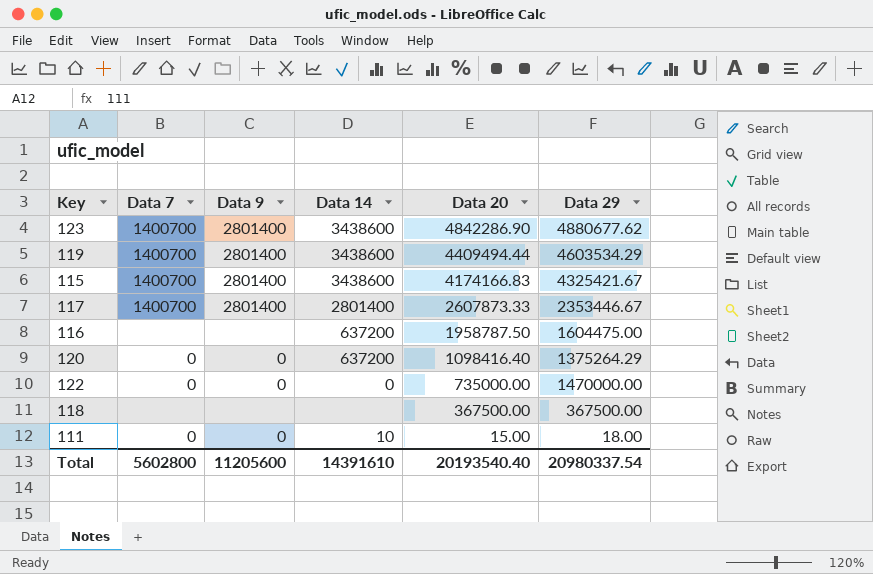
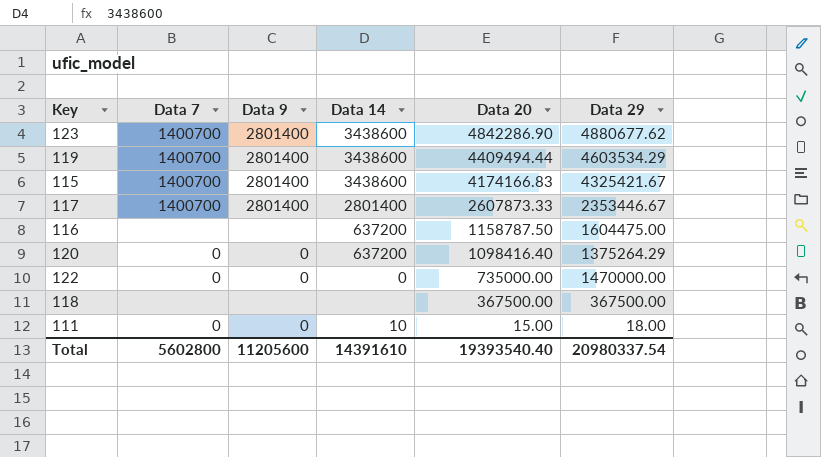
116 | Data 20: 1958787.50 -> 1158787.50
Total | Data 20: 20193540.40 -> 19393540.40

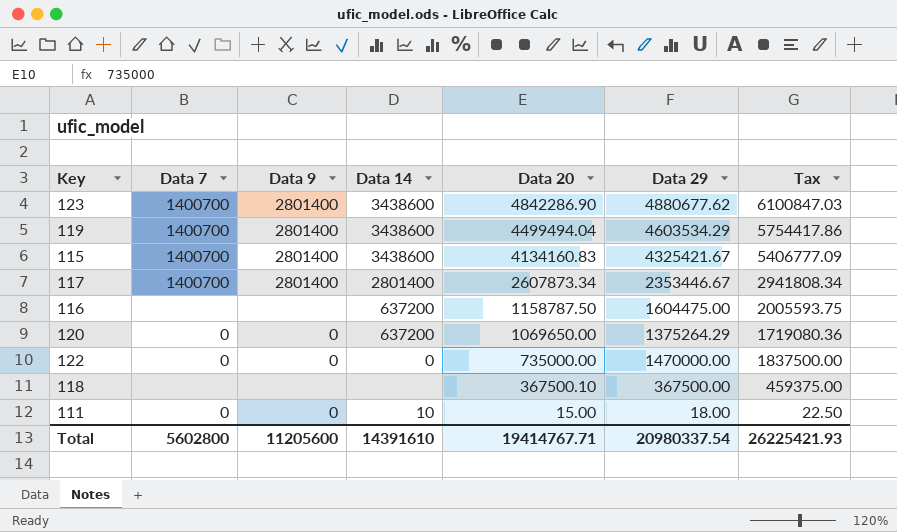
column Tax | formula: none -> [Data 29] * 1.25
119 | Data 20: 4409494.44 -> 4499494.04
115 | Data 20: 4174166.83 -> 4134160.83
117 | Data 20: 2607873.33 -> 2607873.34
120 | Data 20: 1098416.40 -> 1069650.00
118 | Data 20: 367500.00 -> 367500.10
Total | Data 20: 19393540.40 -> 19414767.71

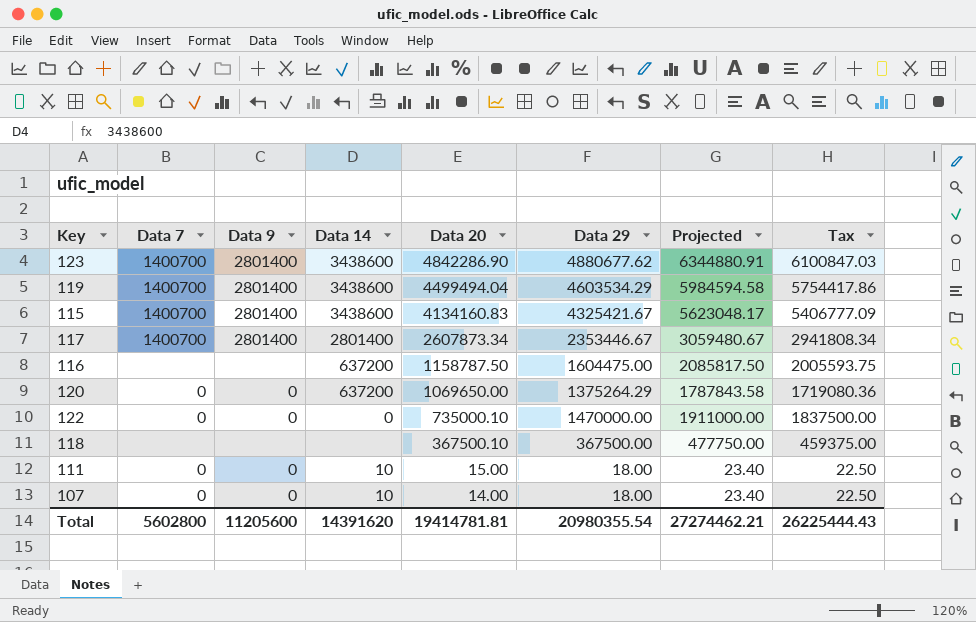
column Projected | formula: none -> [Data 29] * 1.3
122 | Data 20: 735000.00 -> 735000.10
row 107: none -> 0 | 0 | 10 | 14.00 | 18.00 | 23.40 | 22.50
Total | Data 14: 14391610 -> 14391620
Total | Data 20: 19414767.71 -> 19414781.81
Total | Data 29: 20980337.54 -> 20980355.54
Total | Tax: 26225421.93 -> 26225444.43

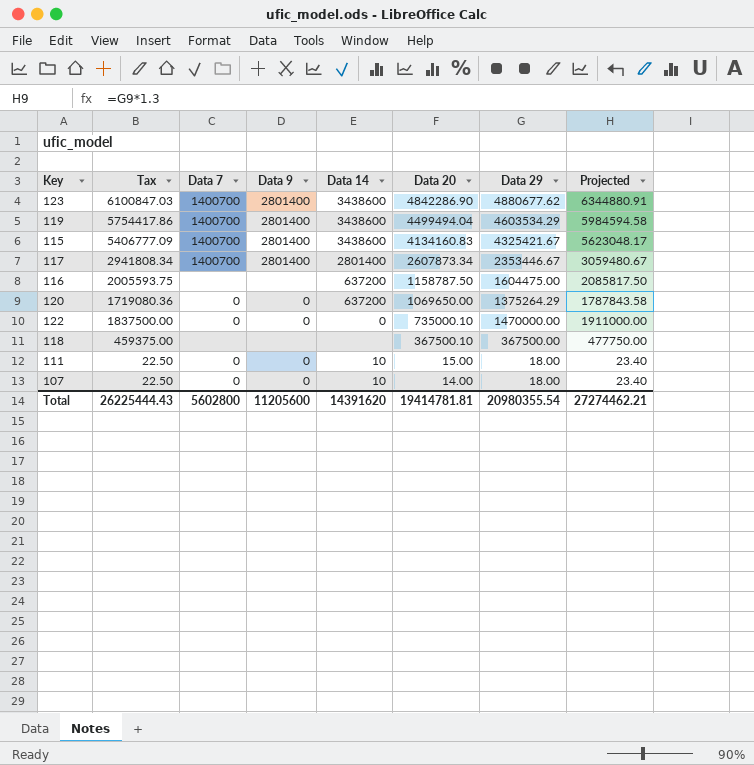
column Tax | position: 8 -> 2

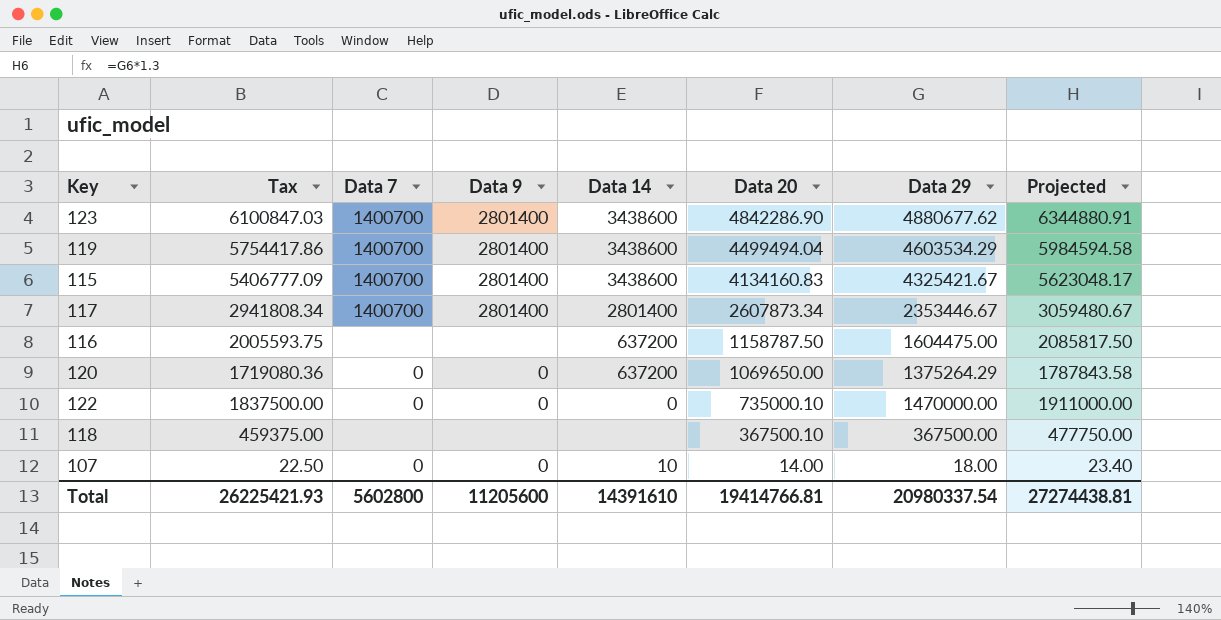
row 111: 22.50 | 0 | 0 | 10 | 15.00 | 18.00 | 23.40 -> none
Total | Tax: 26225444.43 -> 26225421.93
Total | Data 14: 14391620 -> 14391610
Total | Data 20: 19414781.81 -> 19414766.81
Total | Data 29: 20980355.54 -> 20980337.54
Total | Projected: 27274462.21 -> 27274438.81

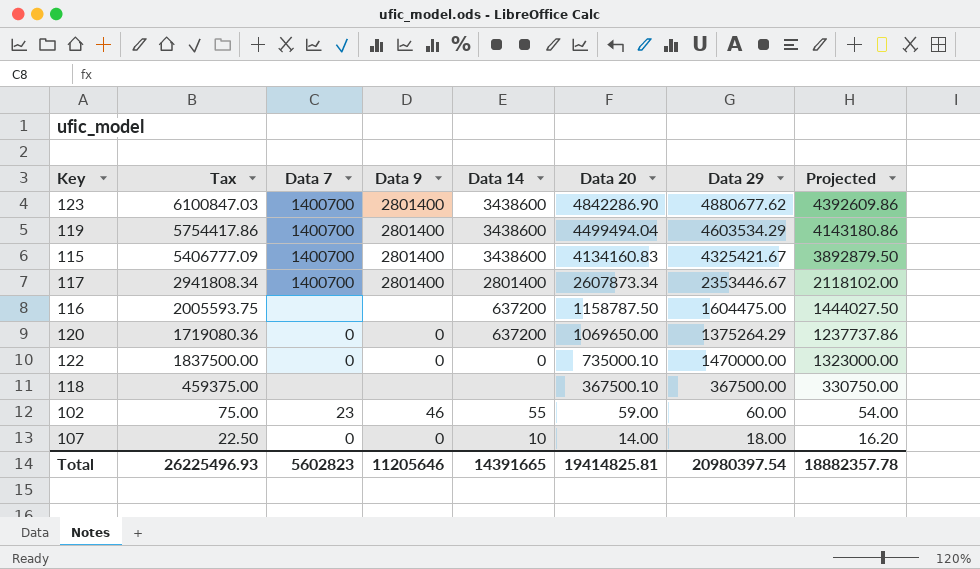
column Projected | formula: [Data 29] * 1.3 -> [Data 29] * 0.9
row 102: none -> 75.00 | 23 | 46 | 55 | 59.00 | 60.00 | 54.00
Total | Tax: 26225421.93 -> 26225496.93
Total | Data 7: 5602800 -> 5602823
Total | Data 9: 11205600 -> 11205646
Total | Data 14: 14391610 -> 14391665
Total | Data 20: 19414766.81 -> 19414825.81
Total | Data 29: 20980337.54 -> 20980397.54
Total | Projected: 27274438.81 -> 18882357.78

